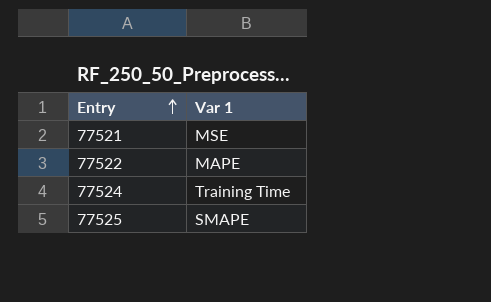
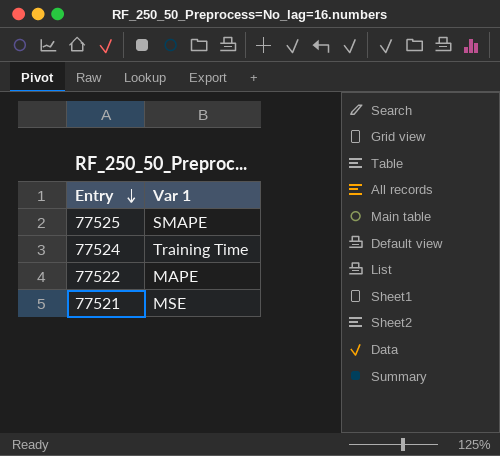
row order: Entry ascending -> Entry descending

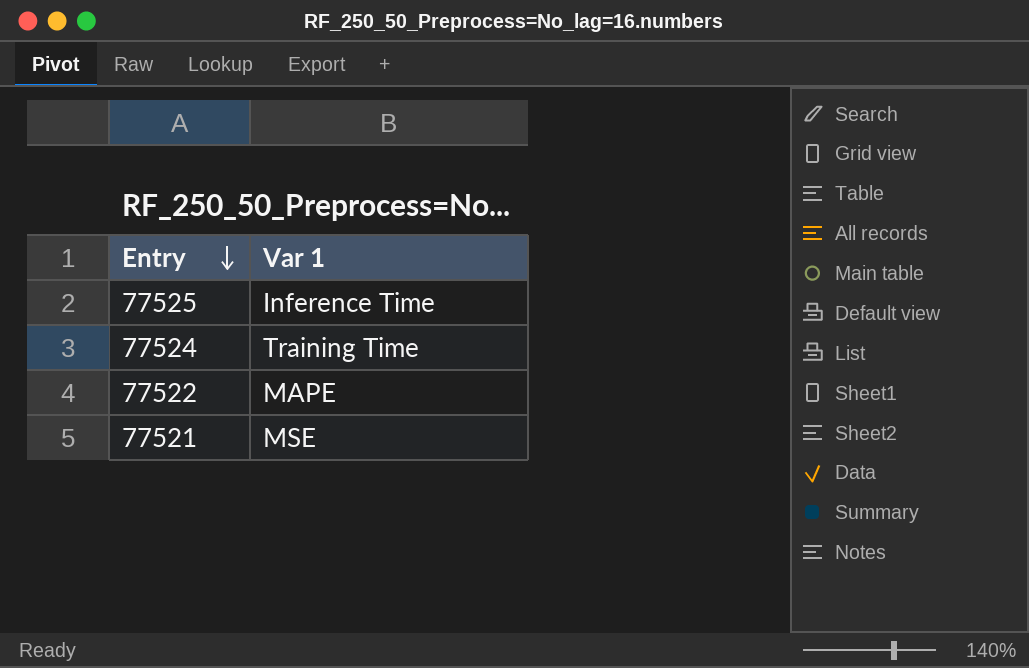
77525 | Var 1: SMAPE -> Inference Time

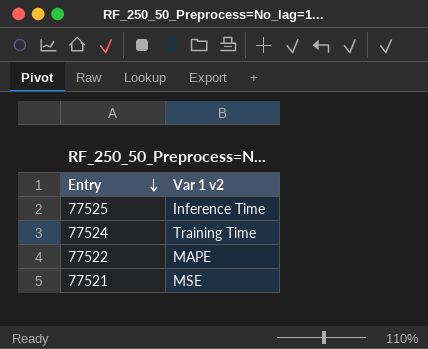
column name: Var 1 -> Var 1 v2

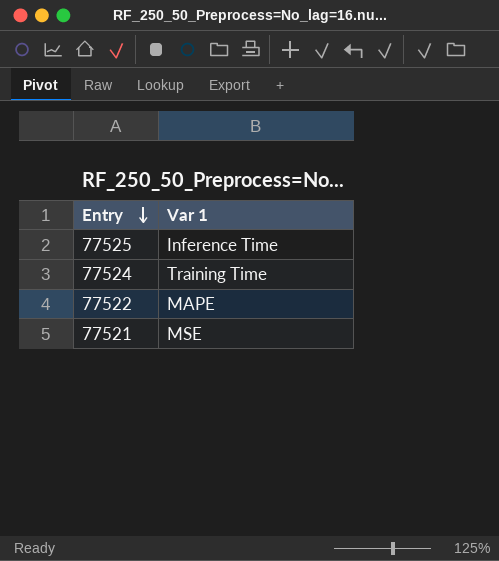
column name: Var 1 v2 -> Var 1

